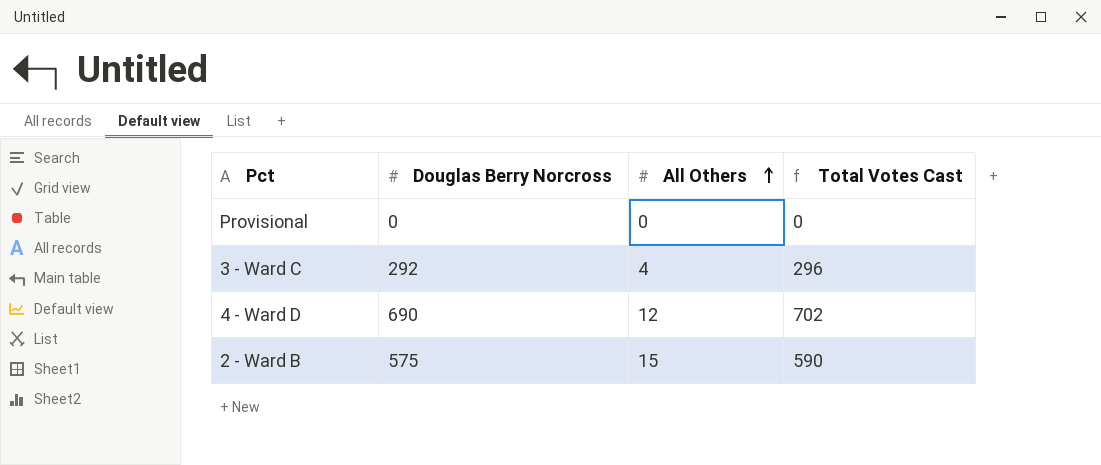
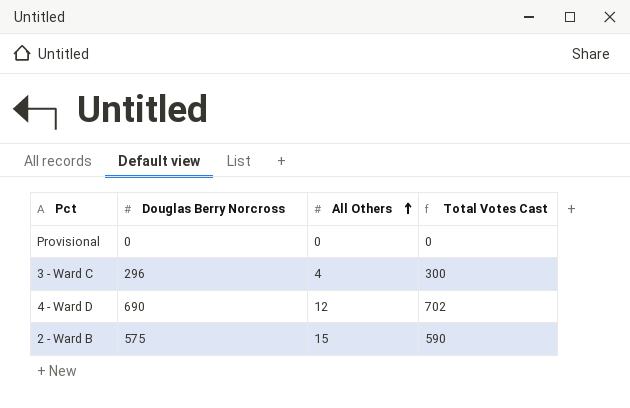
3 - Ward C | Douglas Berry Norcross: 292 -> 296
3 - Ward C | Total Votes Cast: 296 -> 300

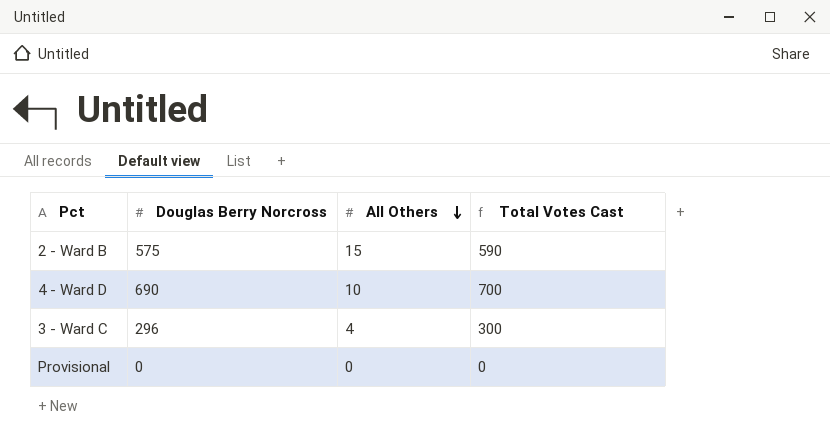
row order: All Others ascending -> All Others descending
4 - Ward D | All Others: 12 -> 10
4 - Ward D | Total Votes Cast: 702 -> 700

